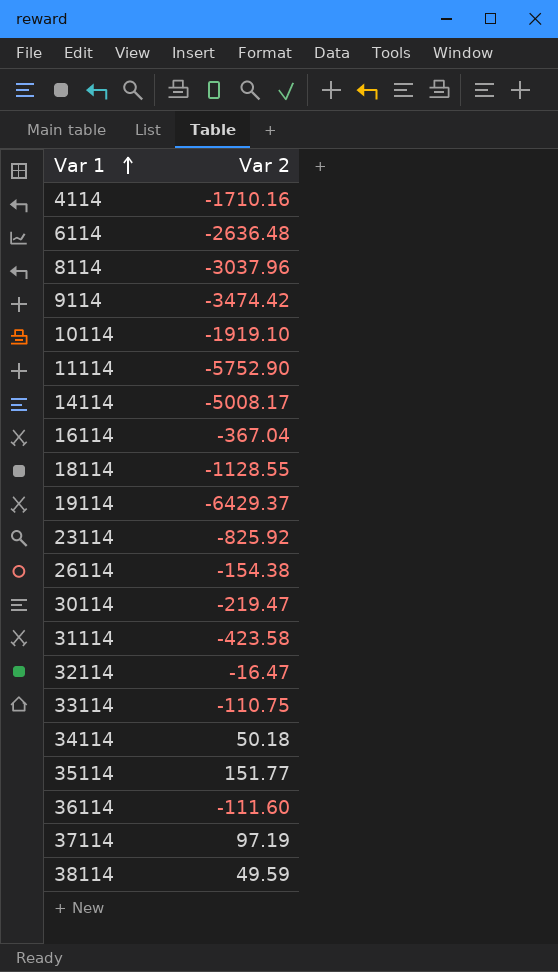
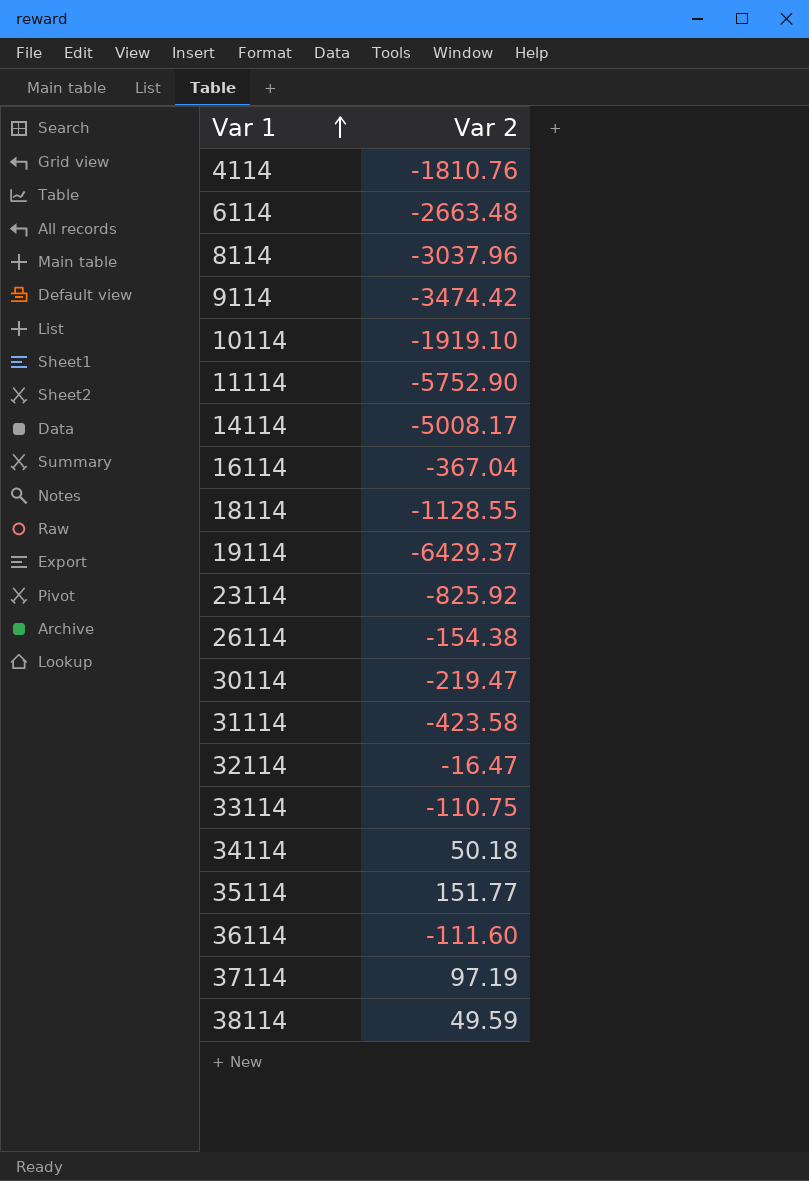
4114 | Var 2: -1710.16 -> -1810.76
6114 | Var 2: -2636.48 -> -2663.48

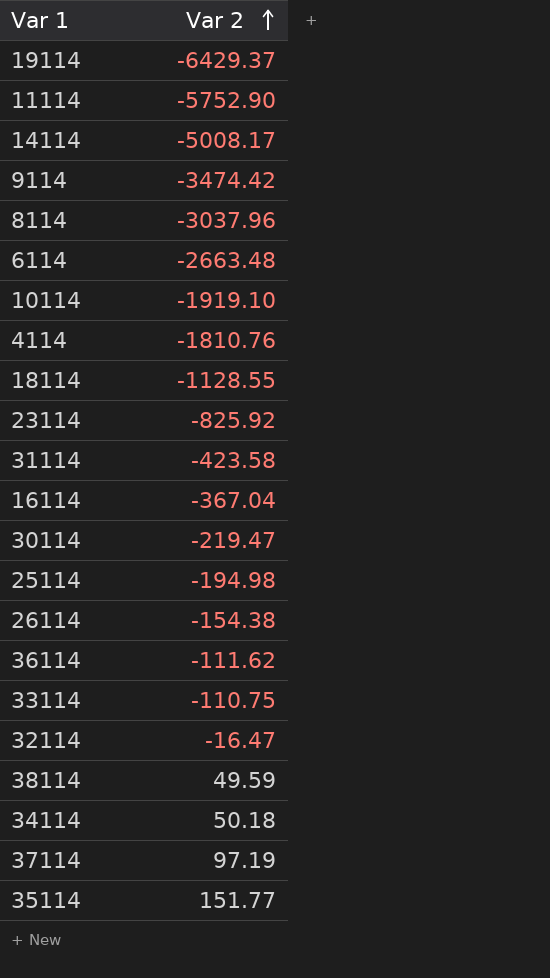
row order: Var 1 ascending -> Var 2 ascending
row 25114: none -> -194.98
36114 | Var 2: -111.60 -> -111.62

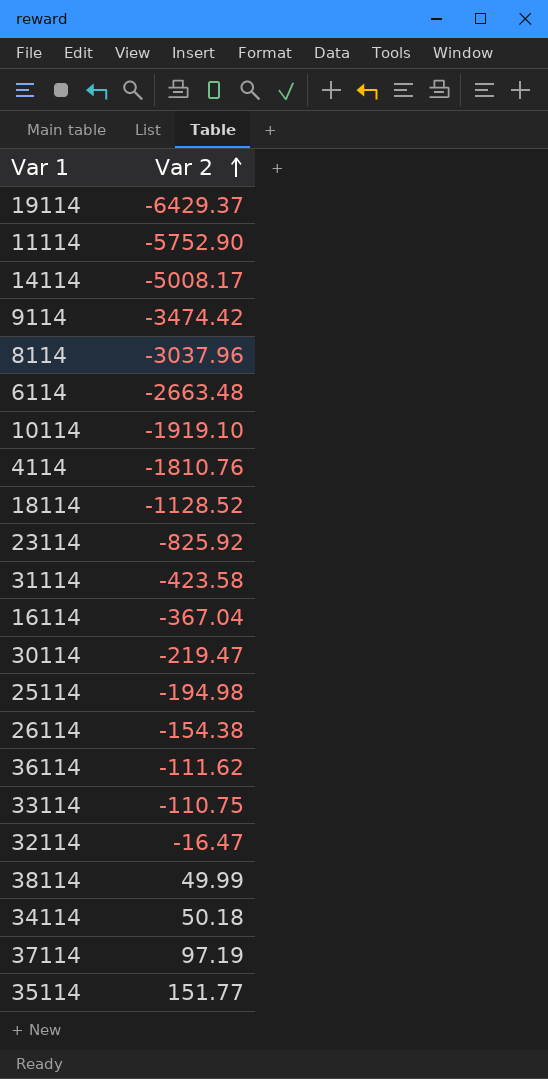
18114 | Var 2: -1128.55 -> -1128.52
38114 | Var 2: 49.59 -> 49.99

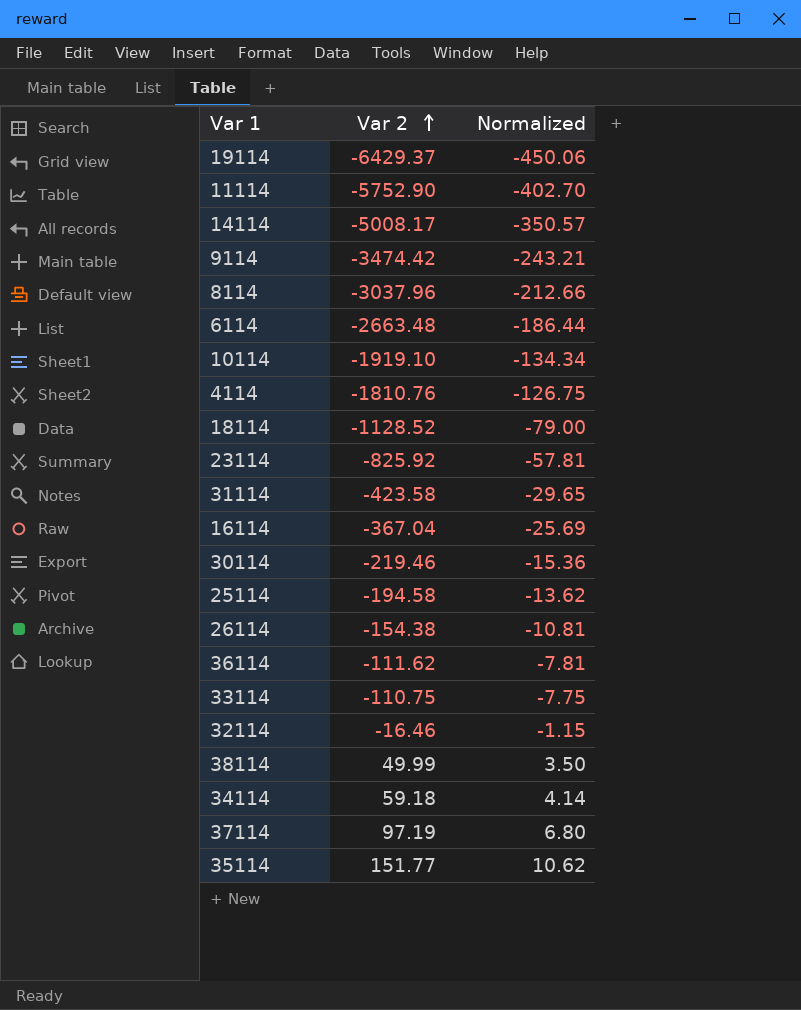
column Normalized | formula: none -> [Var 2] * 0.07
30114 | Var 2: -219.47 -> -219.46
25114 | Var 2: -194.98 -> -194.58
32114 | Var 2: -16.47 -> -16.46
34114 | Var 2: 50.18 -> 59.18

